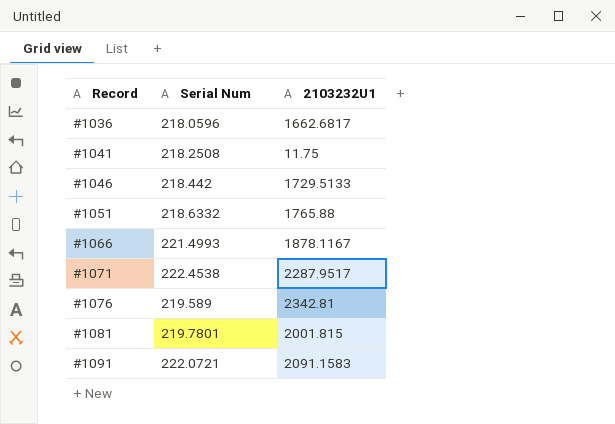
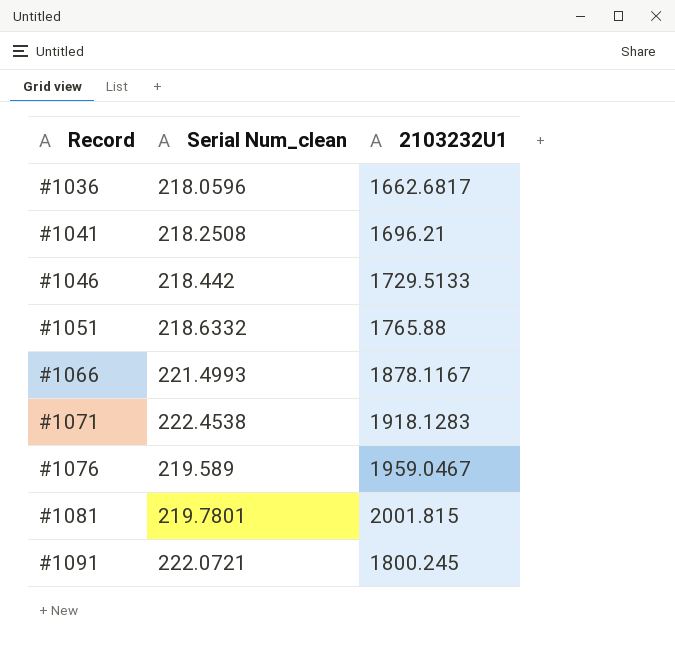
column name: Serial Num -> Serial Num_clean
#1041 | 2103232U1: 11.75 -> 1696.21
#1071 | 2103232U1: 2287.9517 -> 1918.1283
#1076 | 2103232U1: 2342.81 -> 1959.0467
#1091 | 2103232U1: 2091.1583 -> 1800.245

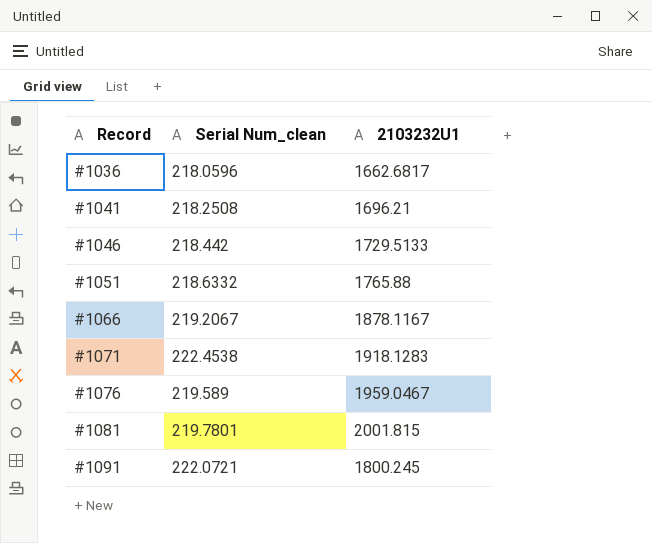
#1066 | Serial Num_clean: 221.4993 -> 219.2067

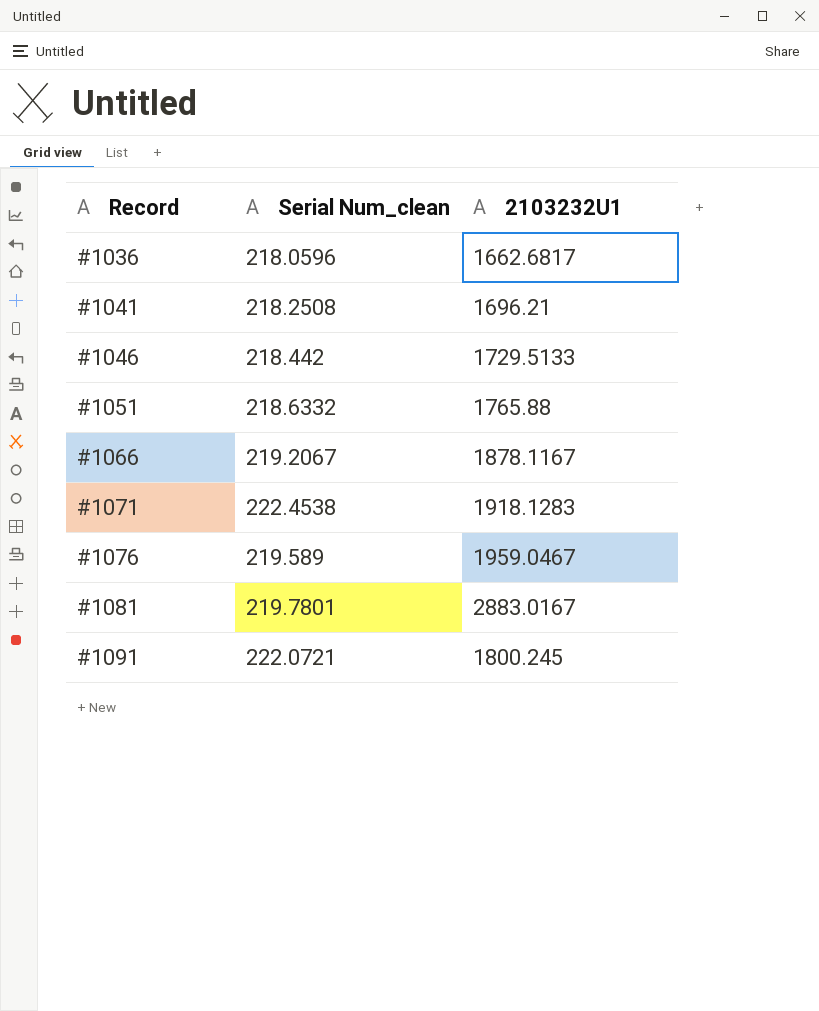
#1081 | 2103232U1: 2001.815 -> 2883.0167

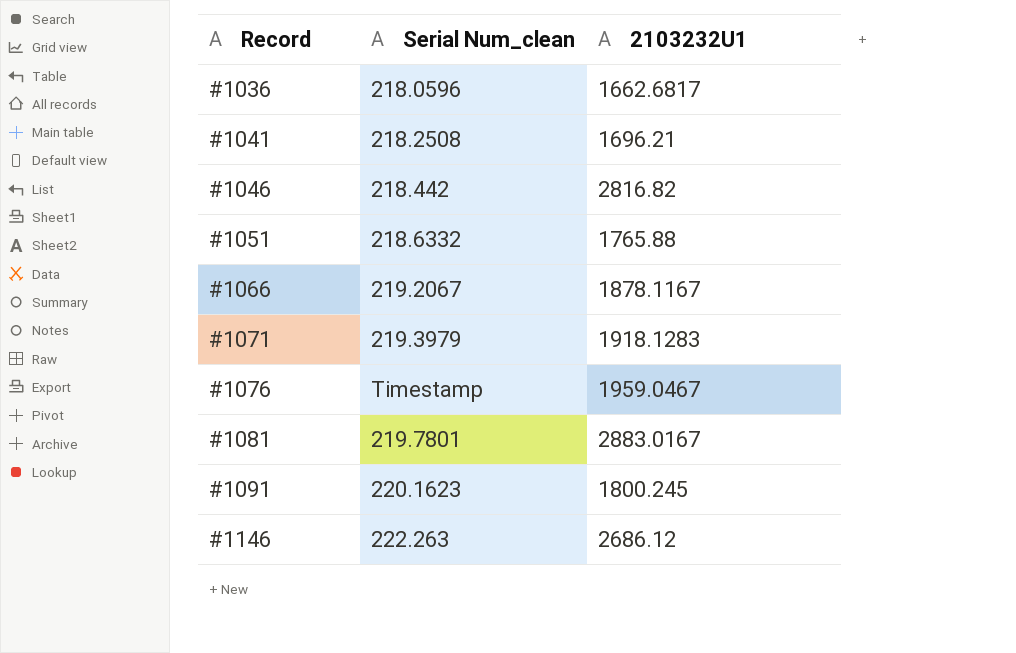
#1046 | 2103232U1: 1729.5133 -> 2816.82
#1071 | Serial Num_clean: 222.4538 -> 219.3979
#1076 | Serial Num_clean: 219.589 -> Timestamp
#1091 | Serial Num_clean: 222.0721 -> 220.1623
row #1146: none -> 222.263 | 2686.12

